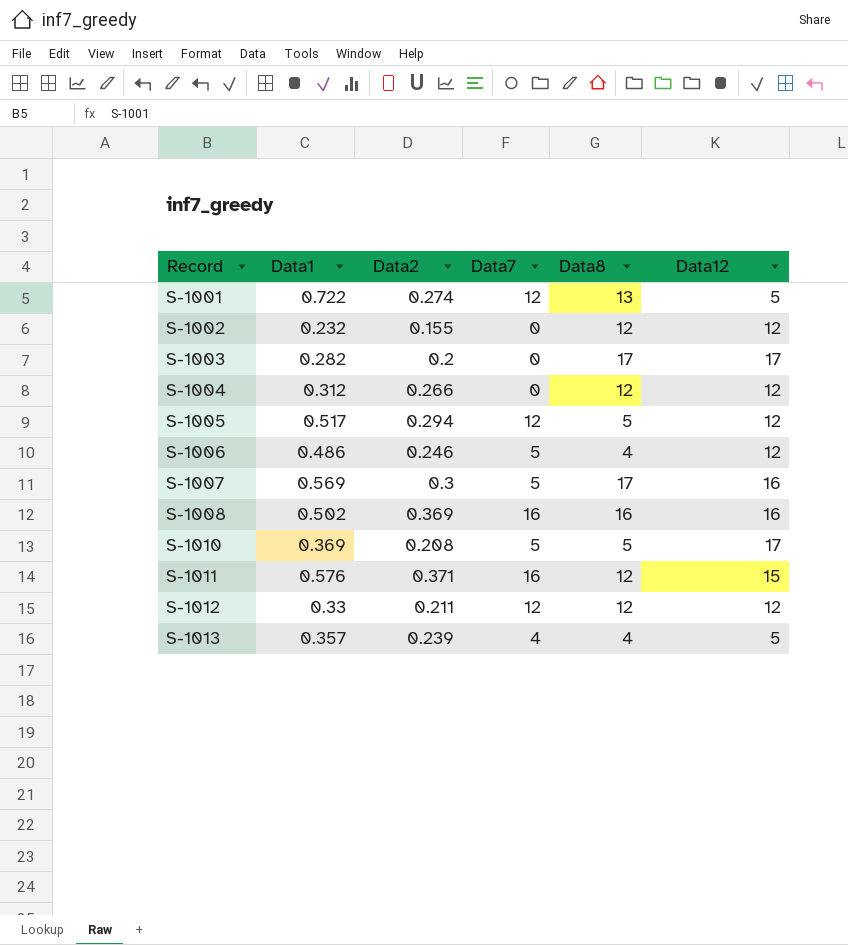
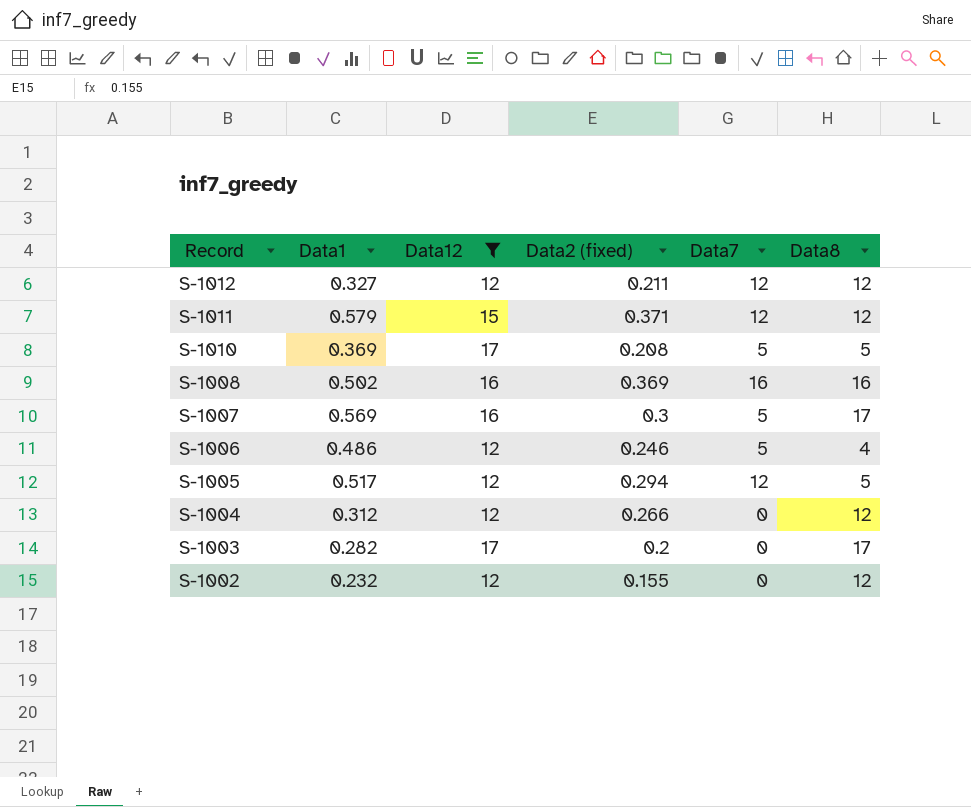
filter: none -> Data12 != 5
row order: Record ascending -> Record descending
column Data12 | position: 6 -> 3
column name: Data2 -> Data2 (fixed)
S-1012 | Data1: 0.33 -> 0.327
S-1011 | Data1: 0.576 -> 0.579
S-1011 | Data7: 16 -> 12

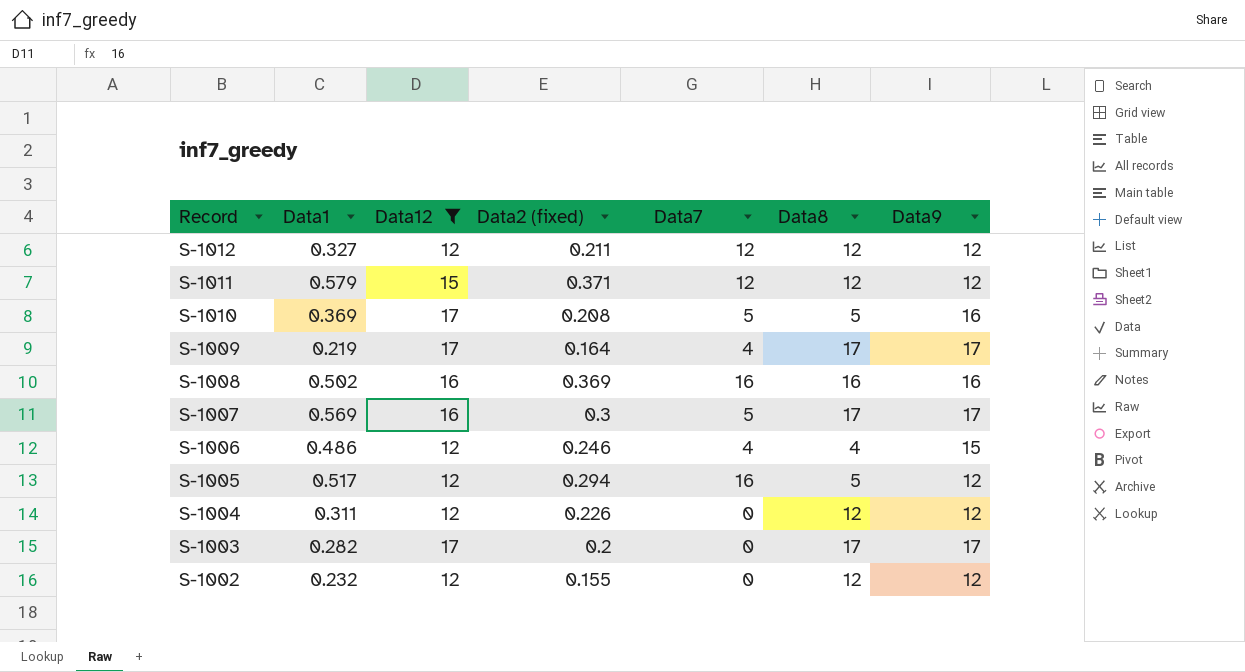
column Data9 | position: none -> 7
row S-1009: none -> 0.219 | 17 | 0.164 | 4 | 17 | 17
S-1006 | Data7: 5 -> 4
S-1005 | Data7: 12 -> 16
S-1004 | Data1: 0.312 -> 0.311
S-1004 | Data2 (fixed): 0.266 -> 0.226

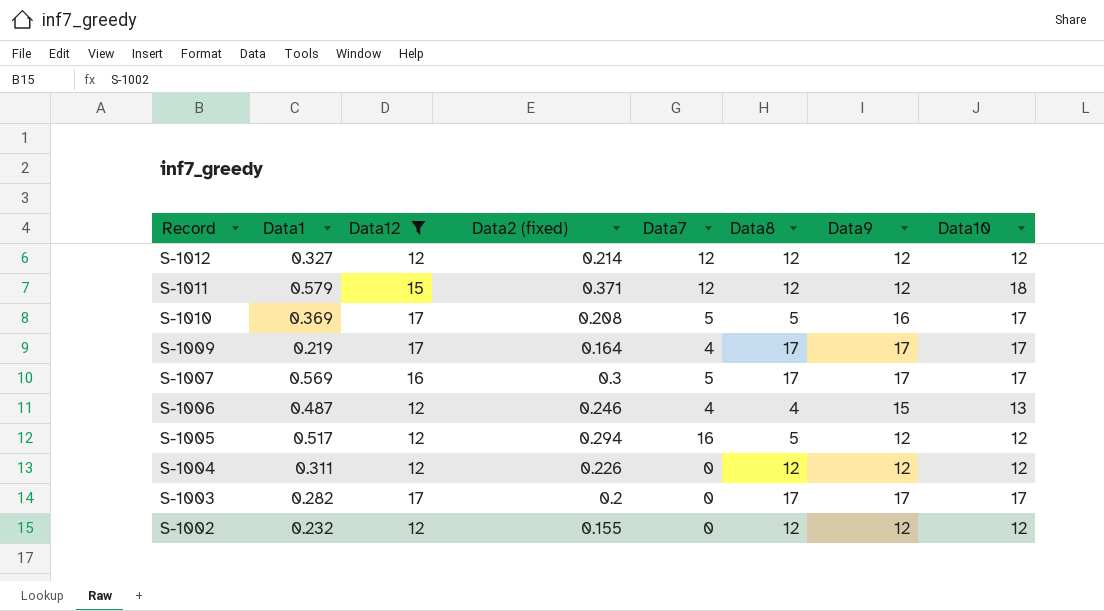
column Data10 | position: none -> 8
row S-1008: 0.502 | 16 | 0.369 | 16 | 16 | 16 -> none
S-1012 | Data2 (fixed): 0.211 -> 0.214
S-1006 | Data1: 0.486 -> 0.487

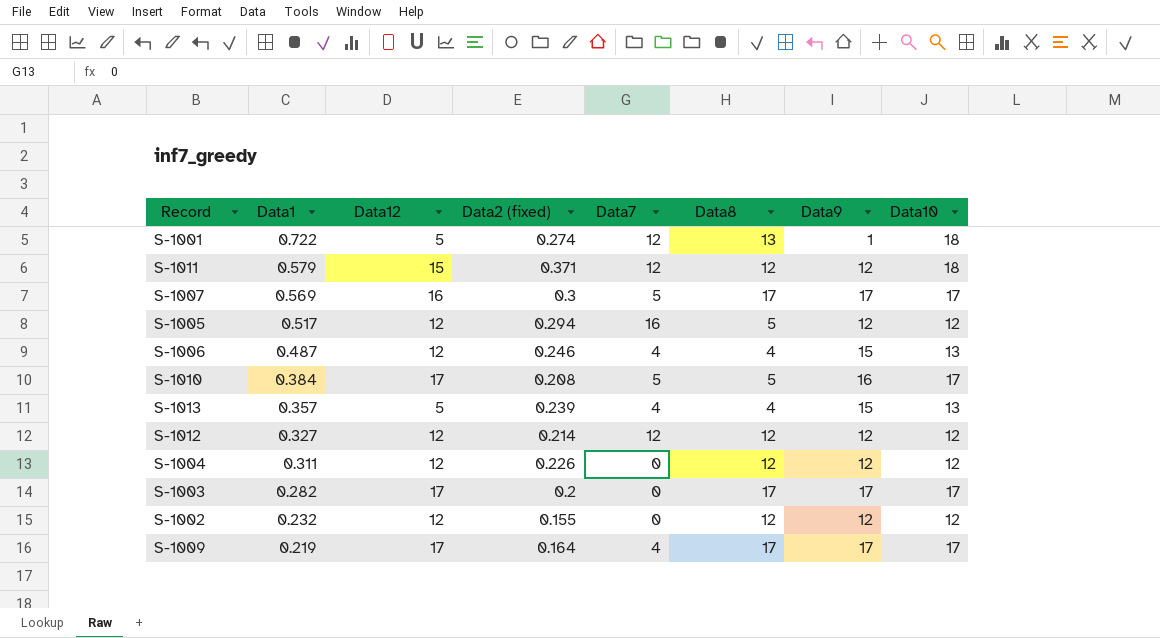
filter: Data12 != 5 -> none
row order: Record descending -> Data1 descending
S-1010 | Data1: 0.369 -> 0.384

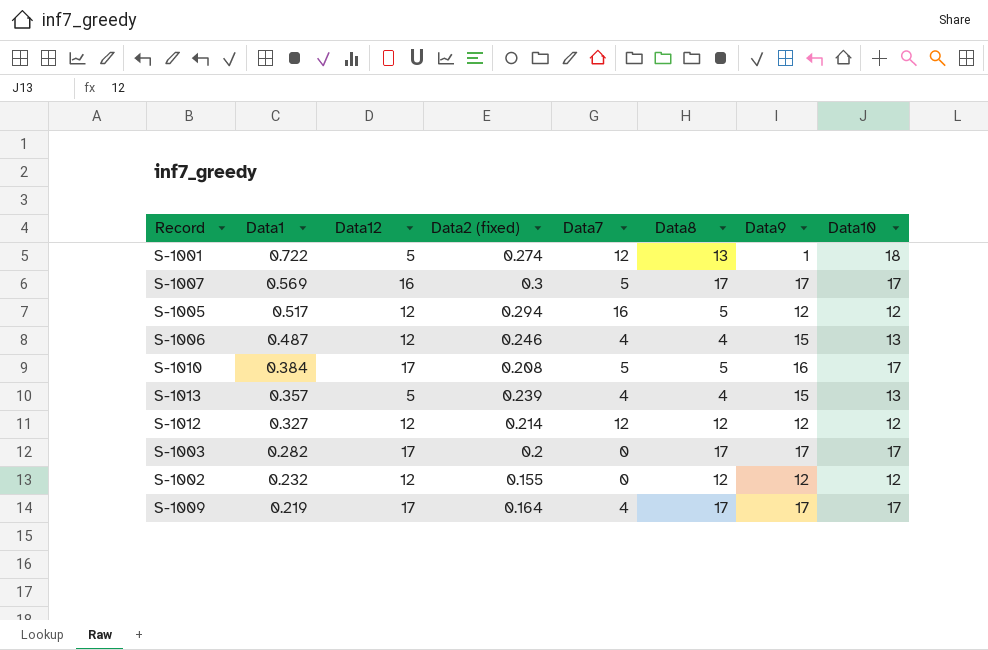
row S-1011: 0.579 | 15 | 0.371 | 12 | 12 | 12 | 18 -> none
row S-1004: 0.311 | 12 | 0.226 | 0 | 12 | 12 | 12 -> none

